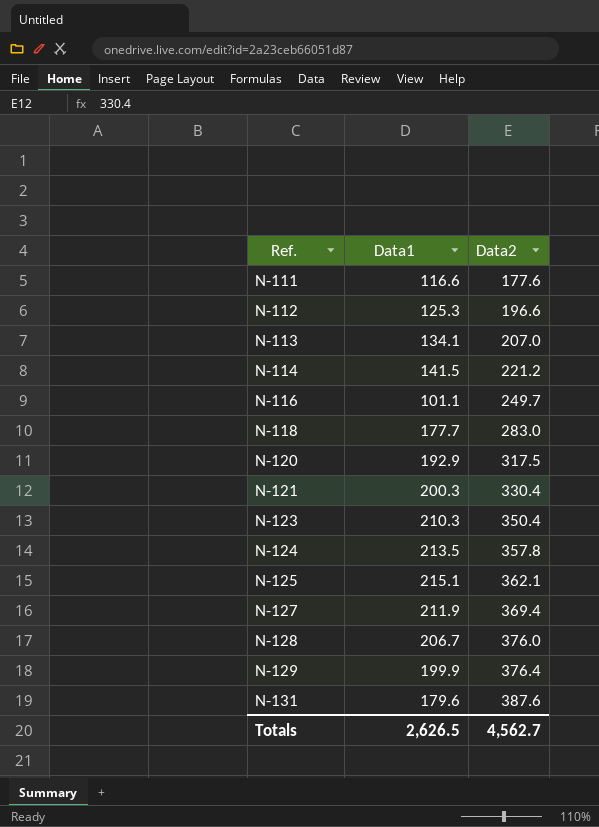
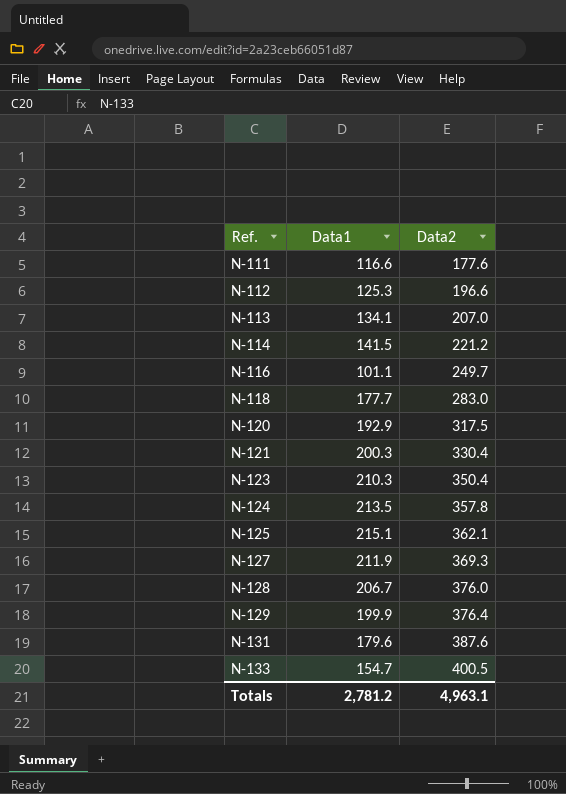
N-127 | Data2: 369.4 -> 369.3
row N-133: none -> 154.7 | 400.5
Totals | Data1: 2,626.5 -> 2,781.2
Totals | Data2: 4,562.7 -> 4,963.1

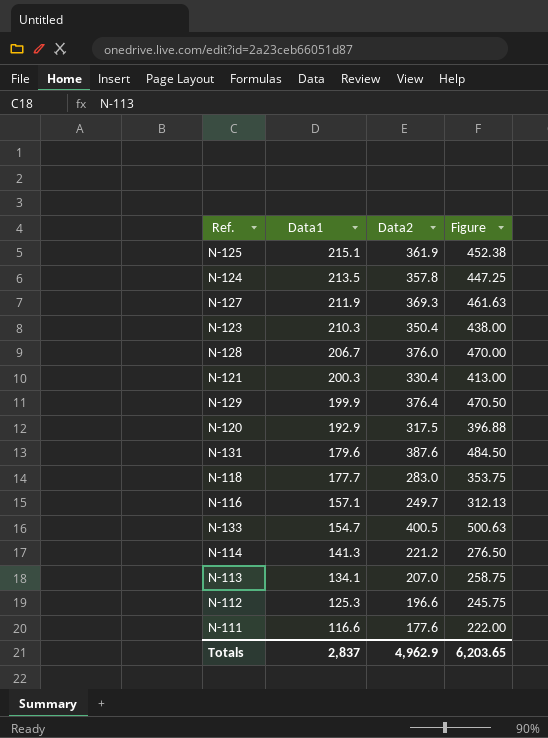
row order: Ref. ascending -> Data1 descending
column Figure | formula: none -> [Data2] * 1.25
N-125 | Data2: 362.1 -> 361.9
N-116 | Data1: 101.1 -> 157.1
N-114 | Data1: 141.5 -> 141.3
Totals | Data1: 2,781.2 -> 2,837
Totals | Data2: 4,963.1 -> 4,962.9

